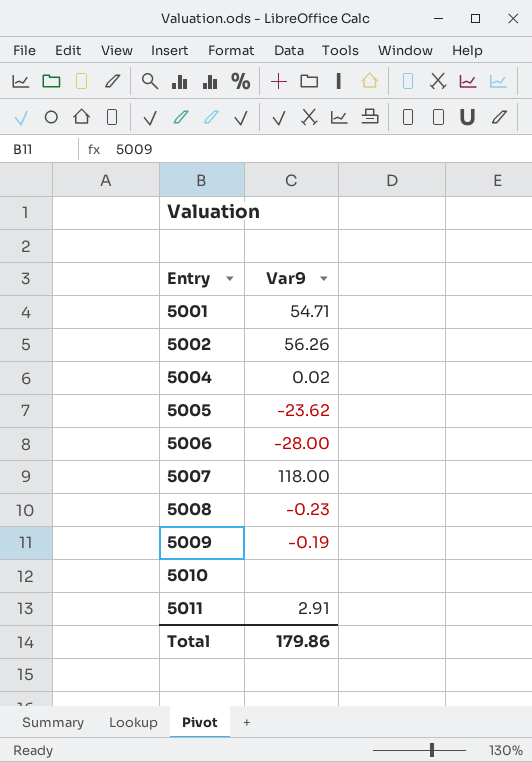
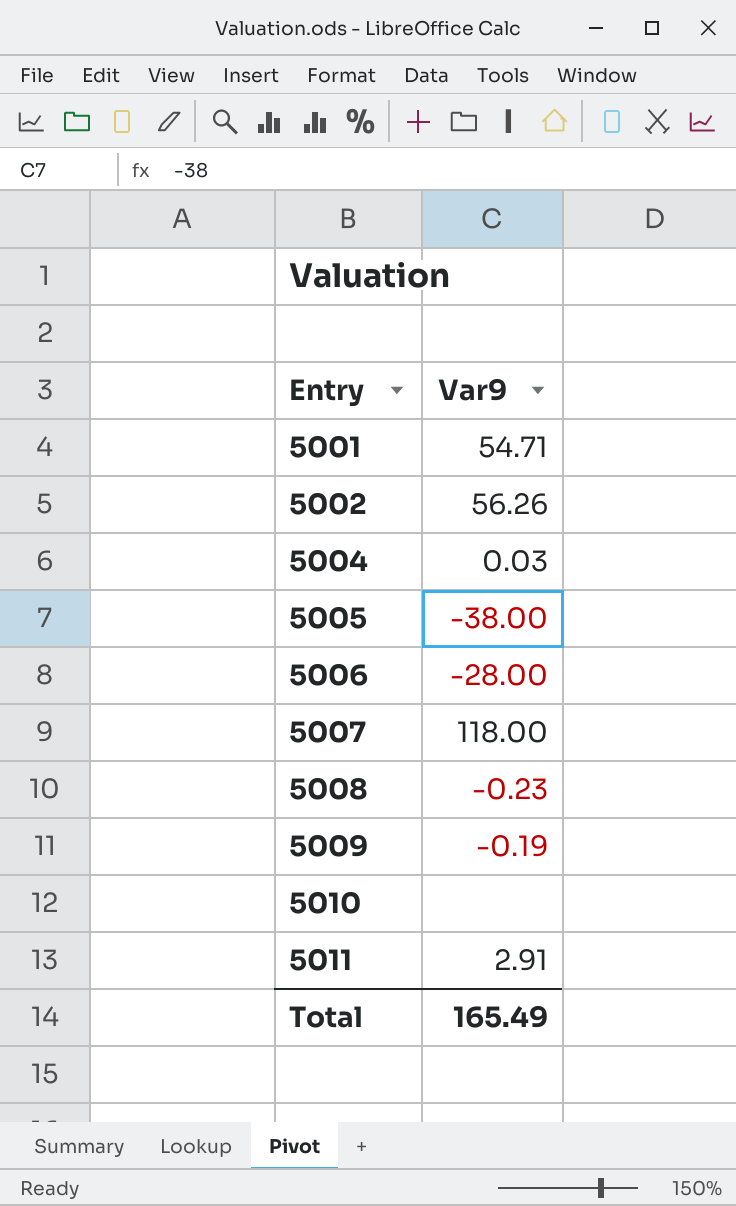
5004 | Var9: 0.02 -> 0.03
5005 | Var9: -23.62 -> -38.00
Total | Var9: 179.86 -> 165.49

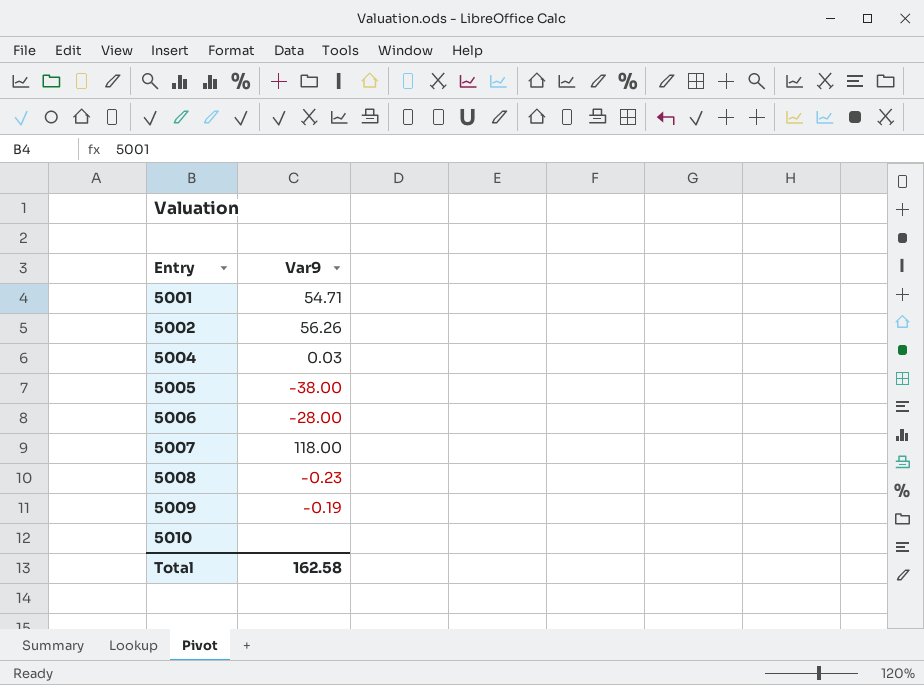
row 5011: 2.91 -> none
Total | Var9: 165.49 -> 162.58

